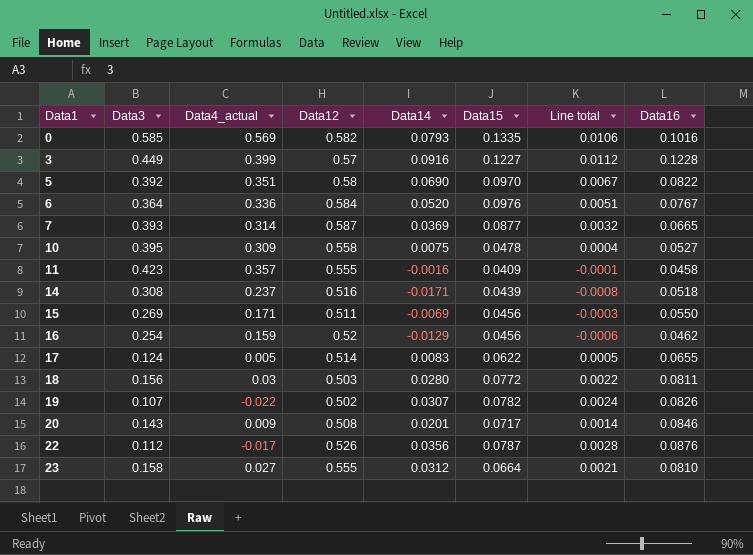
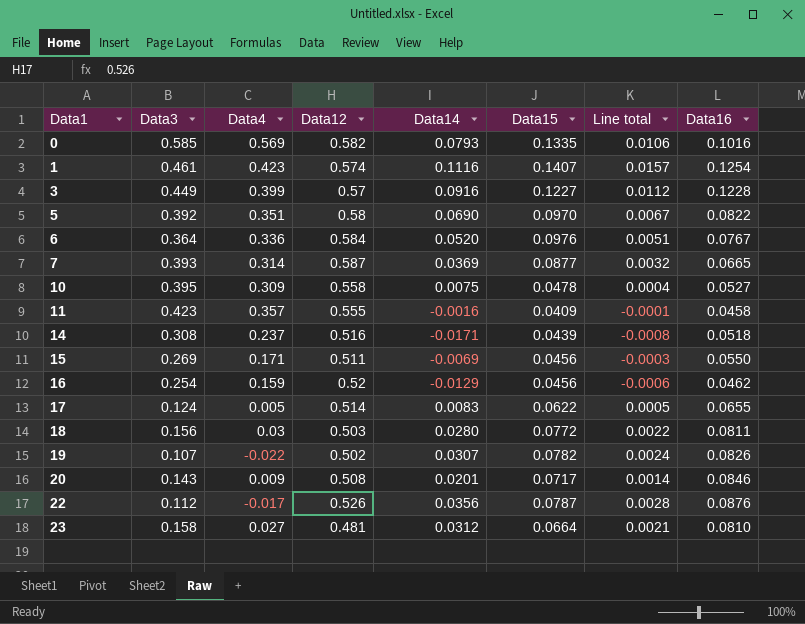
column name: Data4_actual -> Data4
row 1: none -> 0.461 | 0.423 | 0.574 | 0.1116 | 0.1407 | 0.0157 | 0.1254
23 | Data12: 0.555 -> 0.481

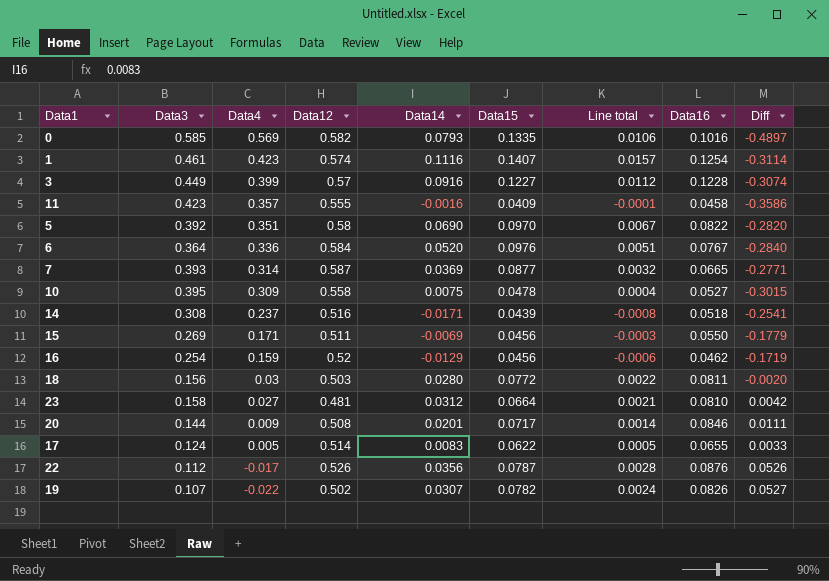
row order: Data1 ascending -> Data4 descending
column Diff | formula: none -> [Data14] - [Data4]
20 | Data3: 0.143 -> 0.144

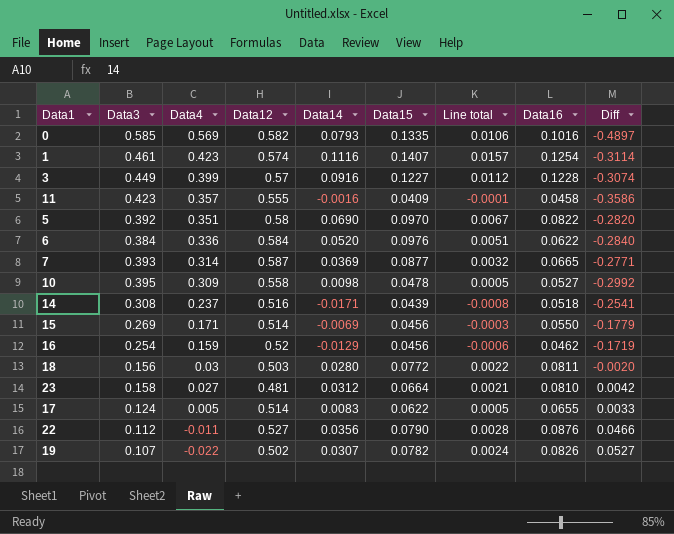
row 20: 0.144 | 0.009 | 0.508 | 0.0201 | 0.0717 | 0.0014 | 0.0846 | 0.0111 -> none
6 | Data3: 0.364 -> 0.384
6 | Data16: 0.0767 -> 0.0622
10 | Data14: 0.0075 -> 0.0098
10 | Line total: 0.0004 -> 0.0005
10 | Diff: -0.3015 -> -0.2992
15 | Data12: 0.511 -> 0.514
22 | Data4: -0.017 -> -0.011
22 | Data12: 0.526 -> 0.527
22 | Data15: 0.0787 -> 0.0790
22 | Diff: 0.0526 -> 0.0466

